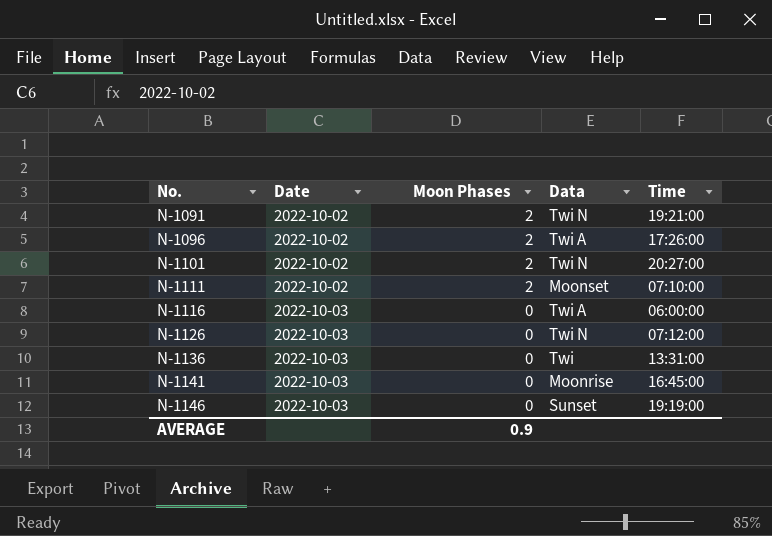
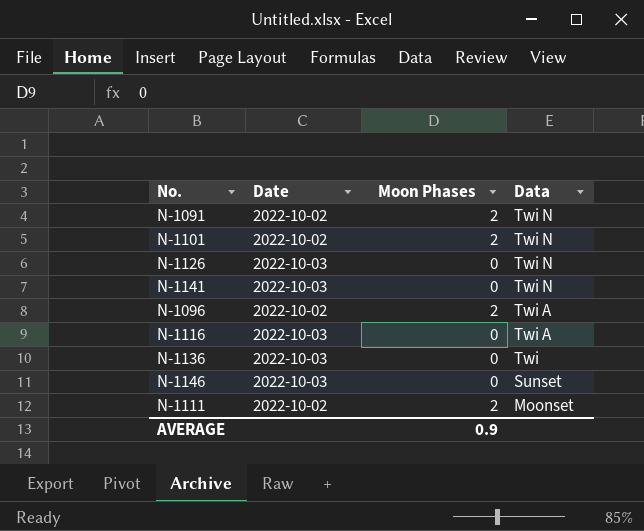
row order: No. ascending -> Data descending
column Time | position: 5 -> none
N-1141 | Data: Moonrise -> Twi N

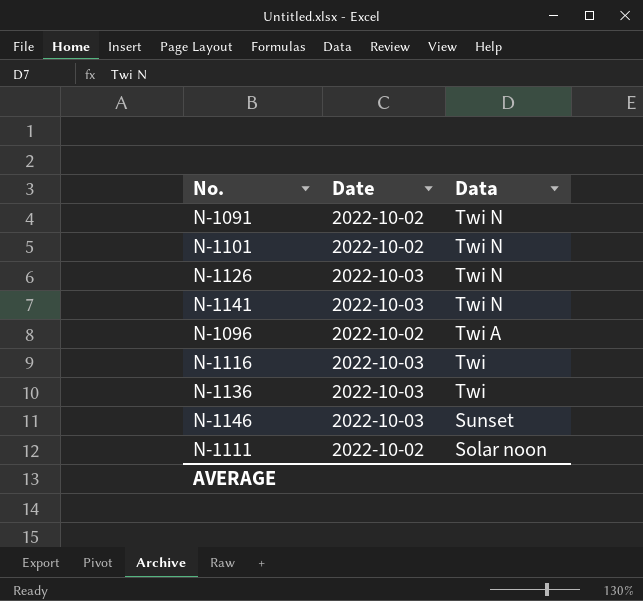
column Moon Phases | position: 3 -> none
N-1116 | Data: Twi A -> Twi
N-1111 | Data: Moonset -> Solar noon

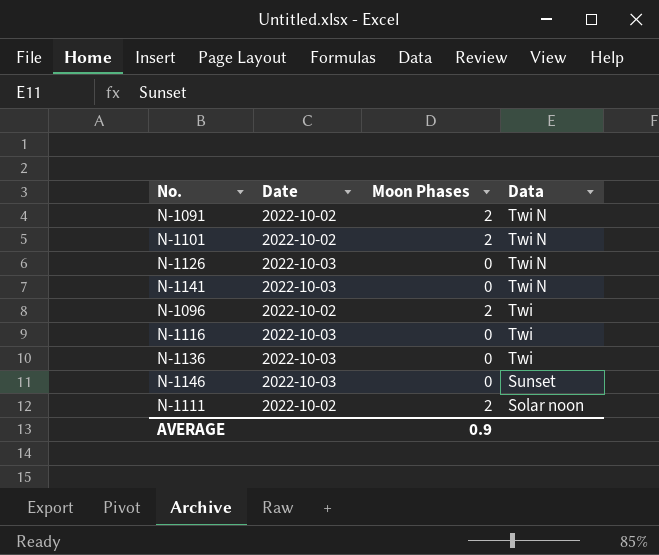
column Moon Phases | position: none -> 3
N-1096 | Data: Twi A -> Twi

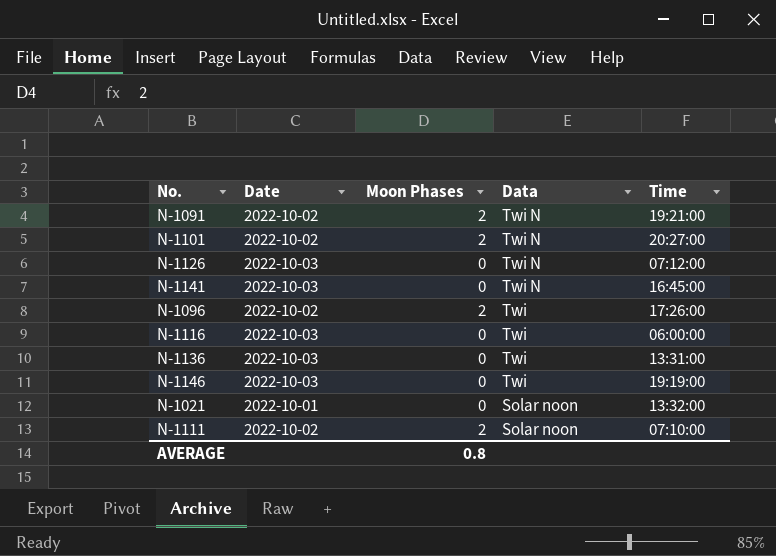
column Time | position: none -> 5
N-1146 | Data: Sunset -> Twi
row N-1021: none -> 2022-10-01 | 0 | Solar noon | 13:32:00
AVERAGE | Moon Phases: 0.9 -> 0.8

